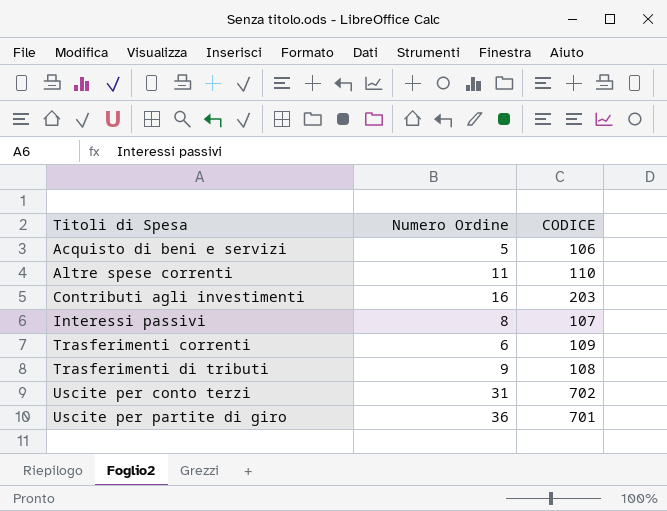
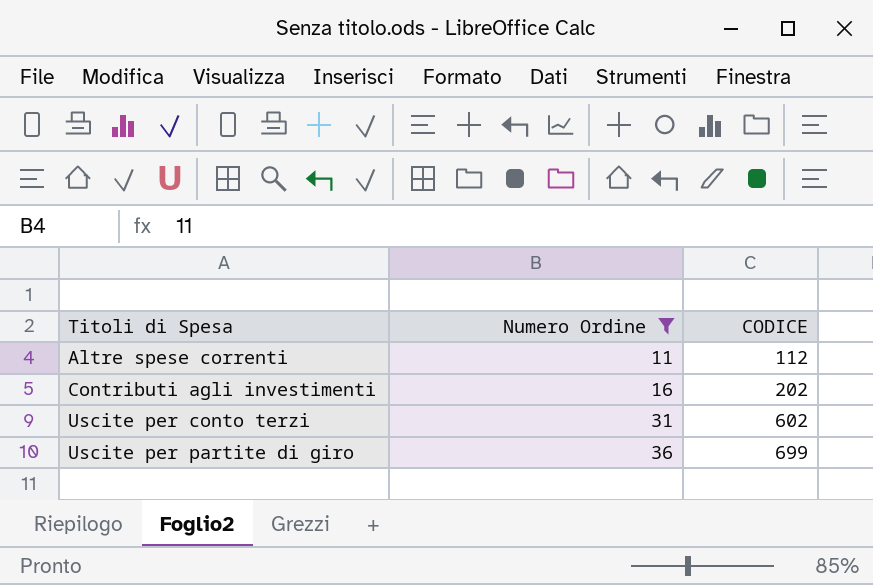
filter: none -> Numero Ordine >= 11
Altre spese correnti | CODICE: 110 -> 112
Contributi agli investimenti | CODICE: 203 -> 202
Uscite per conto terzi | CODICE: 702 -> 602
Uscite per partite di giro | CODICE: 701 -> 699

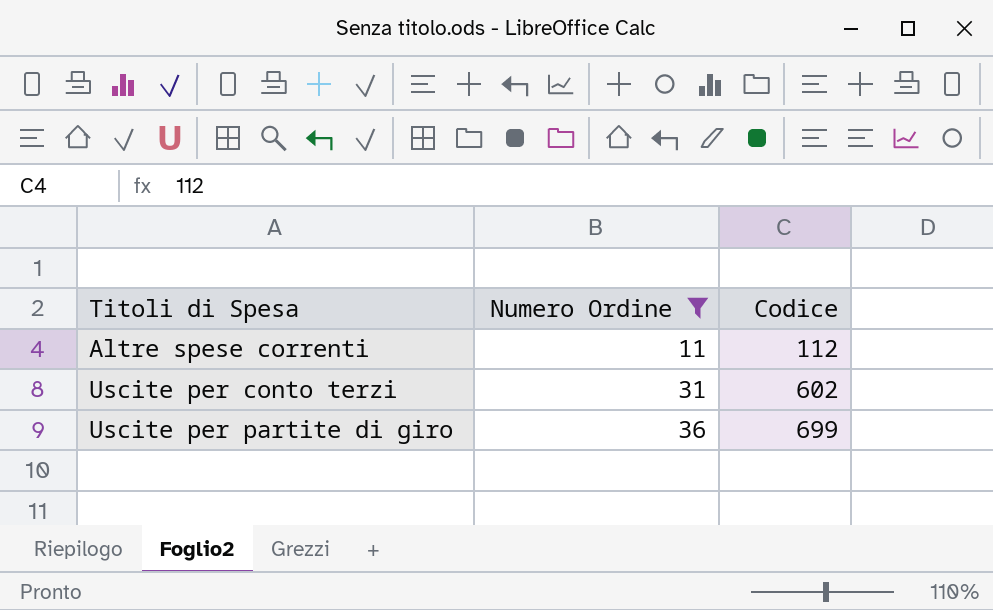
column name: CODICE -> Codice
row Contributi agli investimenti: 16 | 202 -> none

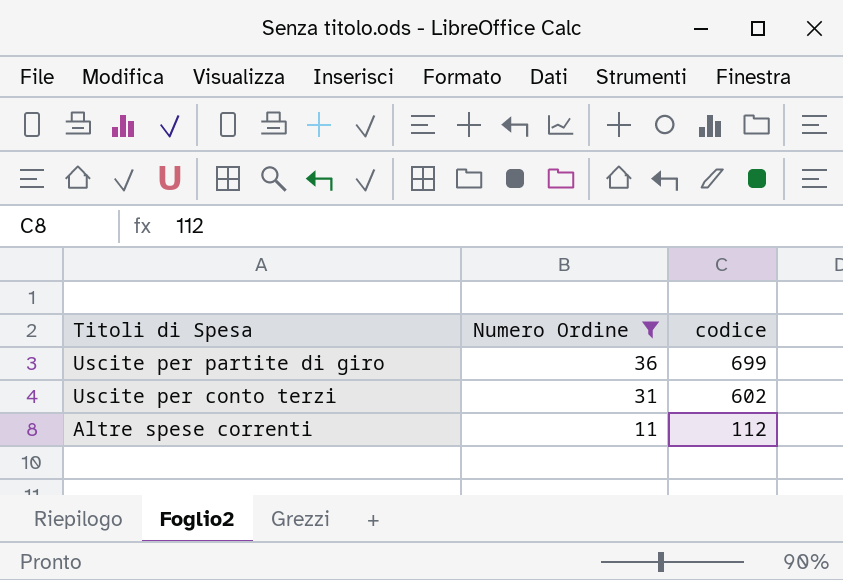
row order: Titoli di Spesa ascending -> Titoli di Spesa descending
column name: Codice -> codice

